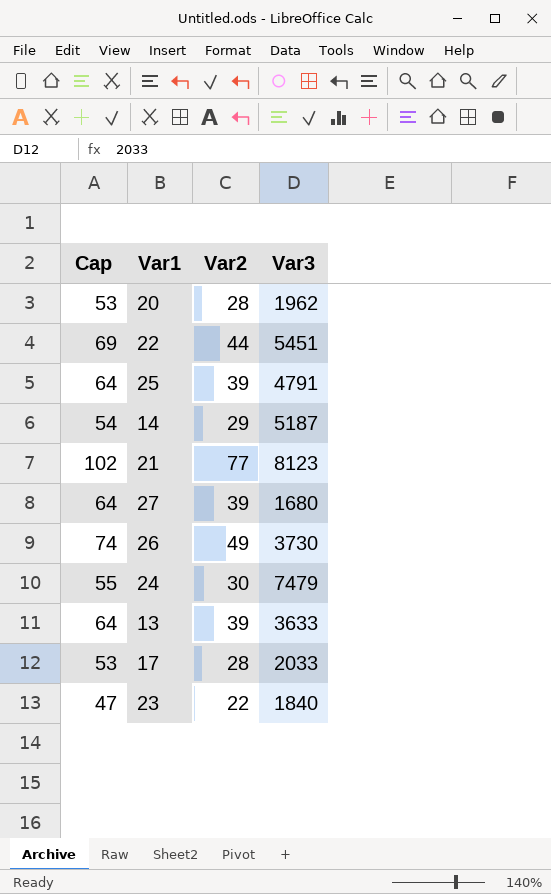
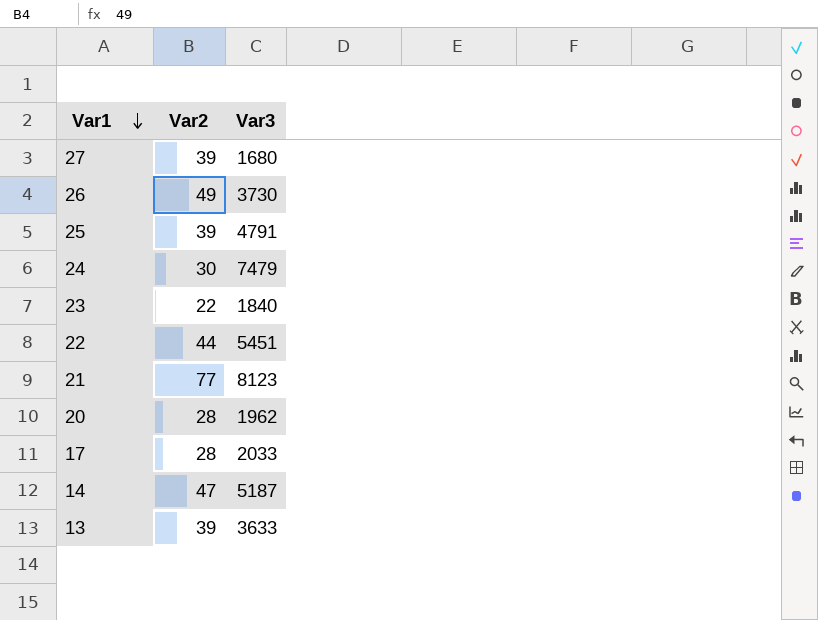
row order: none -> Var1 descending
column Cap | formula: [Var2] + 25 -> none
14 | Var2: 29 -> 47

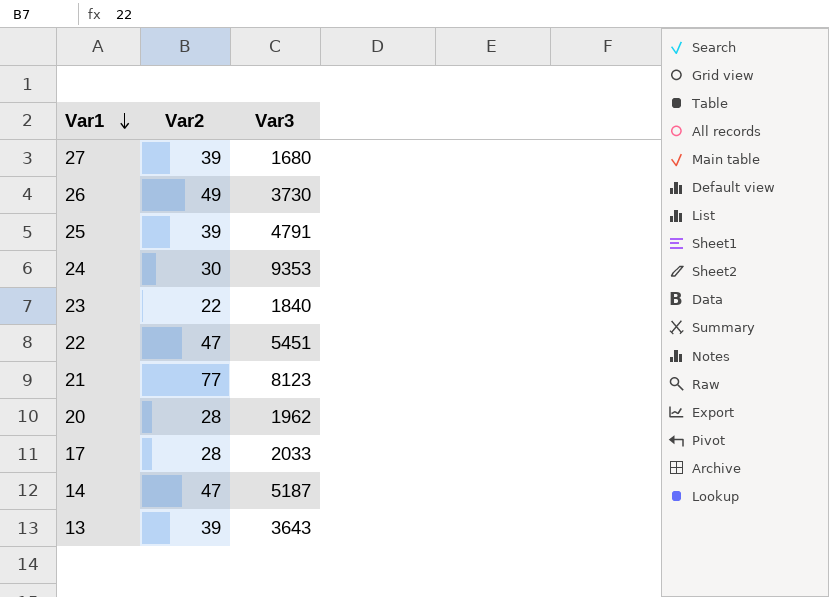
24 | Var3: 7479 -> 9353
22 | Var2: 44 -> 47
13 | Var3: 3633 -> 3643

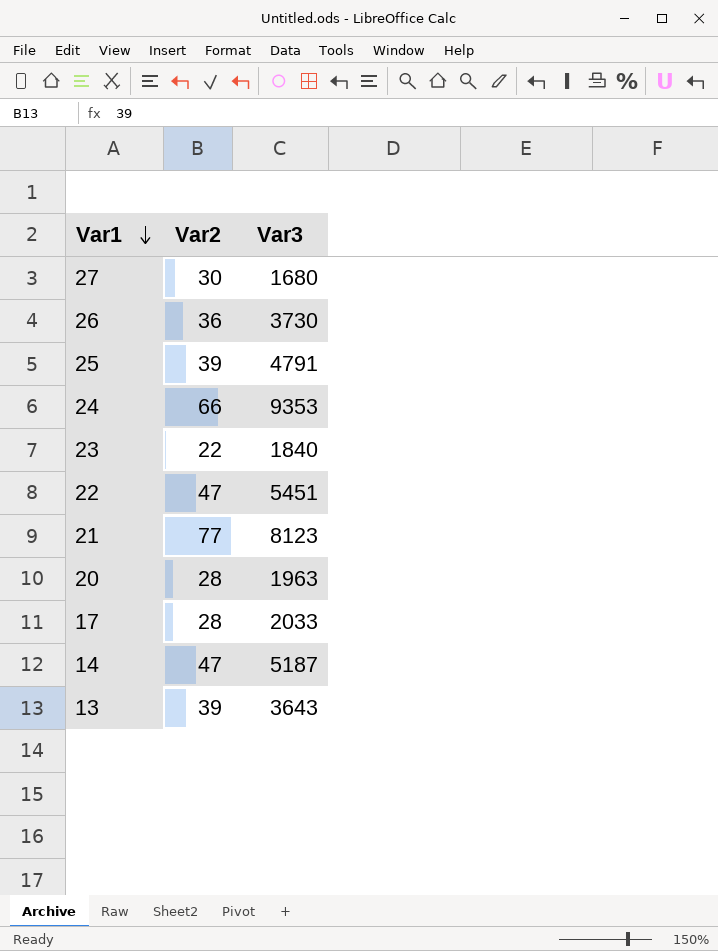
27 | Var2: 39 -> 30
26 | Var2: 49 -> 36
24 | Var2: 30 -> 66
20 | Var3: 1962 -> 1963

